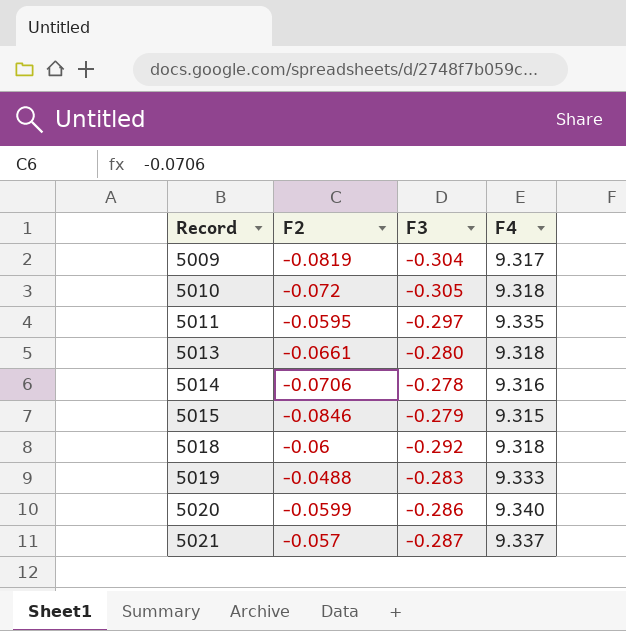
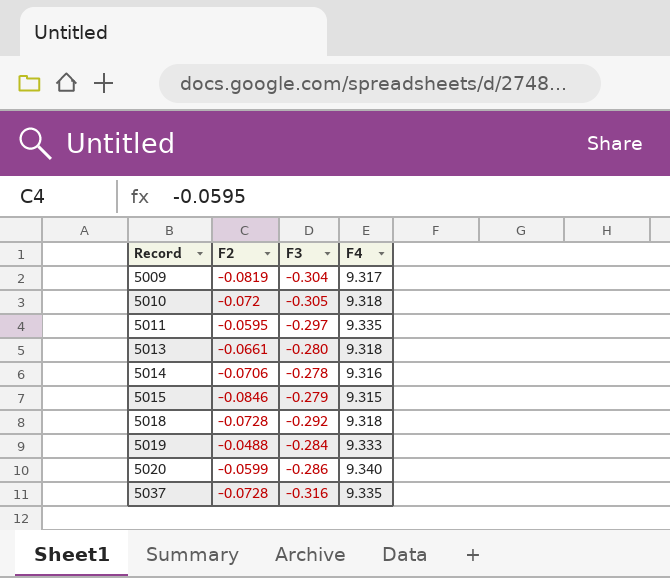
row 5021: -0.057 | -0.287 | 9.337 -> none
5018 | F2: -0.06 -> -0.0728
5019 | F3: -0.283 -> -0.284
row 5037: none -> -0.0728 | -0.316 | 9.335

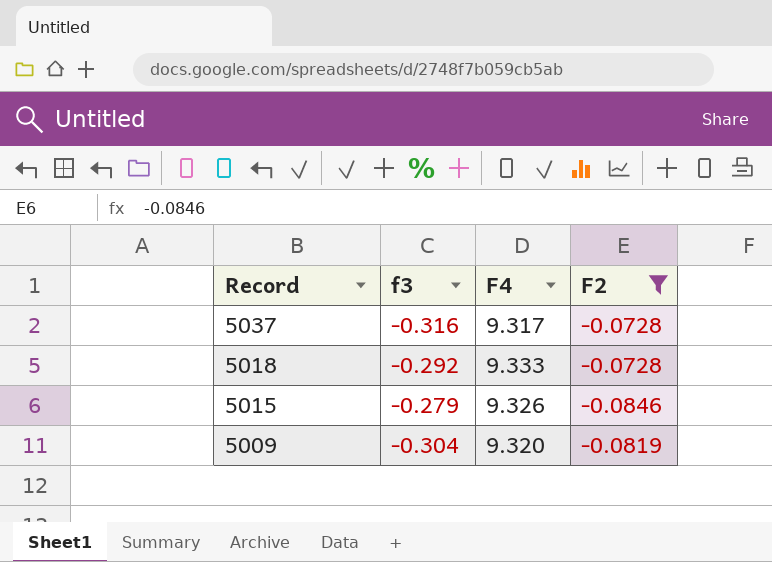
filter: none -> F2 <= -0.0728
row order: Record ascending -> Record descending
column name: F3 -> f3
column F2 | position: 2 -> 4
5037 | F4: 9.335 -> 9.317
5018 | F4: 9.318 -> 9.333
5015 | F4: 9.315 -> 9.326
5009 | F4: 9.317 -> 9.320

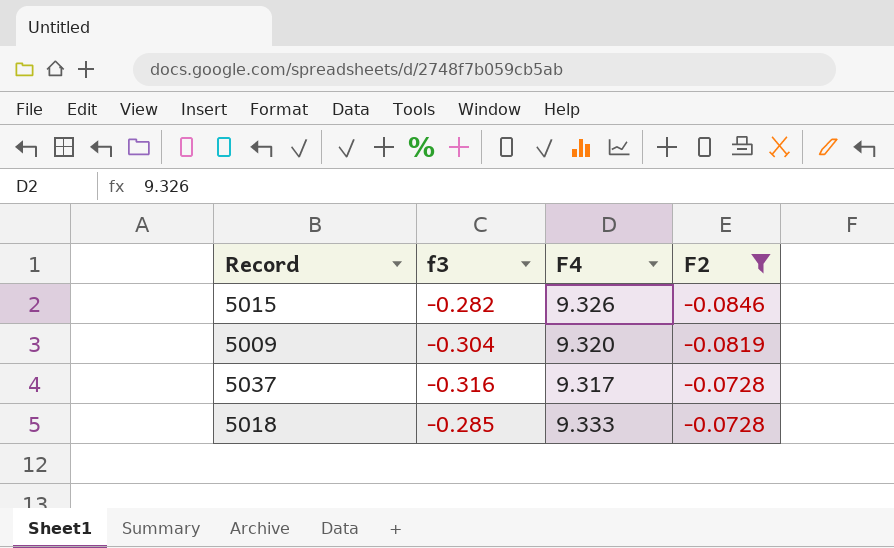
row order: Record descending -> F2 ascending
5015 | f3: -0.279 -> -0.282
5018 | f3: -0.292 -> -0.285

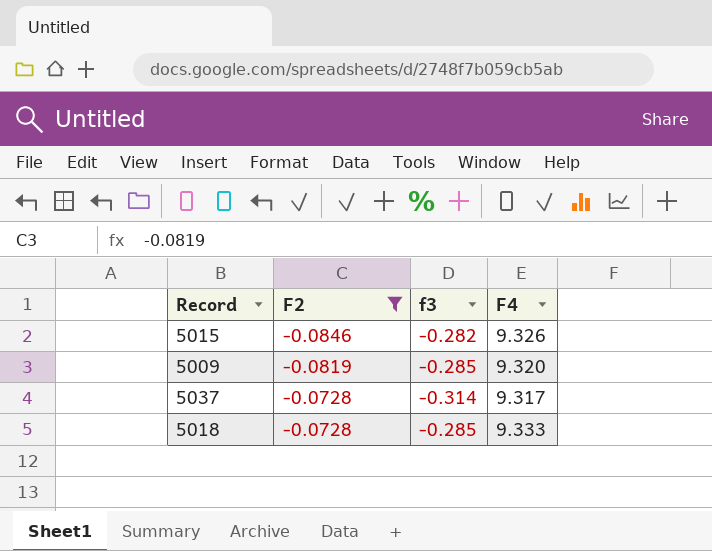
column F2 | position: 4 -> 2
5009 | f3: -0.304 -> -0.285
5037 | f3: -0.316 -> -0.314

